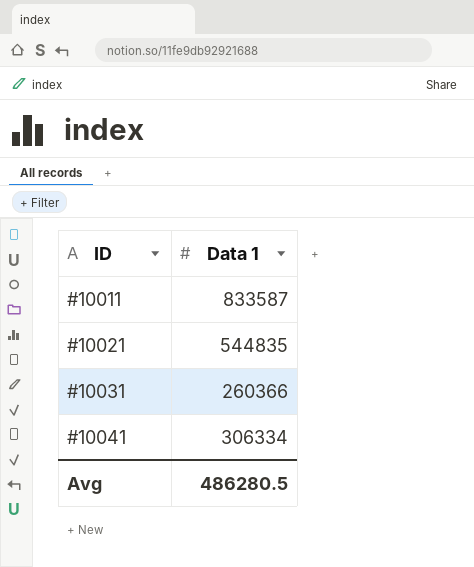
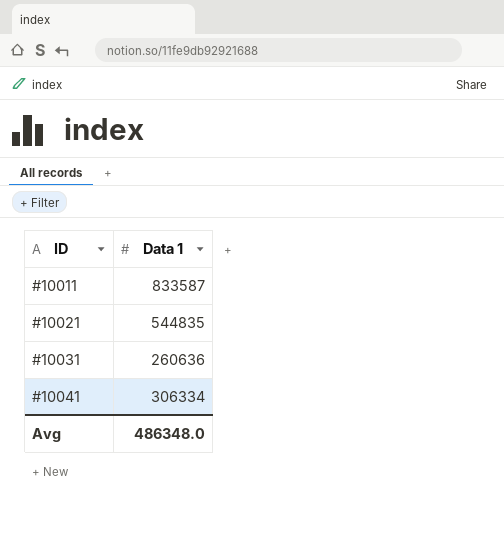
#10031 | Data 1: 260366 -> 260636
Avg | Data 1: 486280.5 -> 486348.0

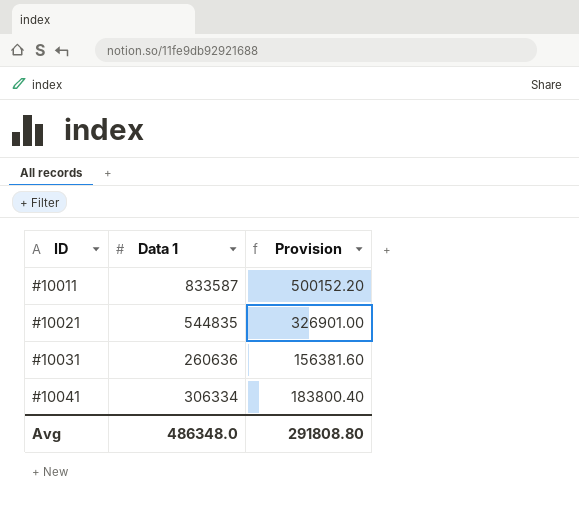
column Provision | formula: none -> [Data 1] * 0.6

